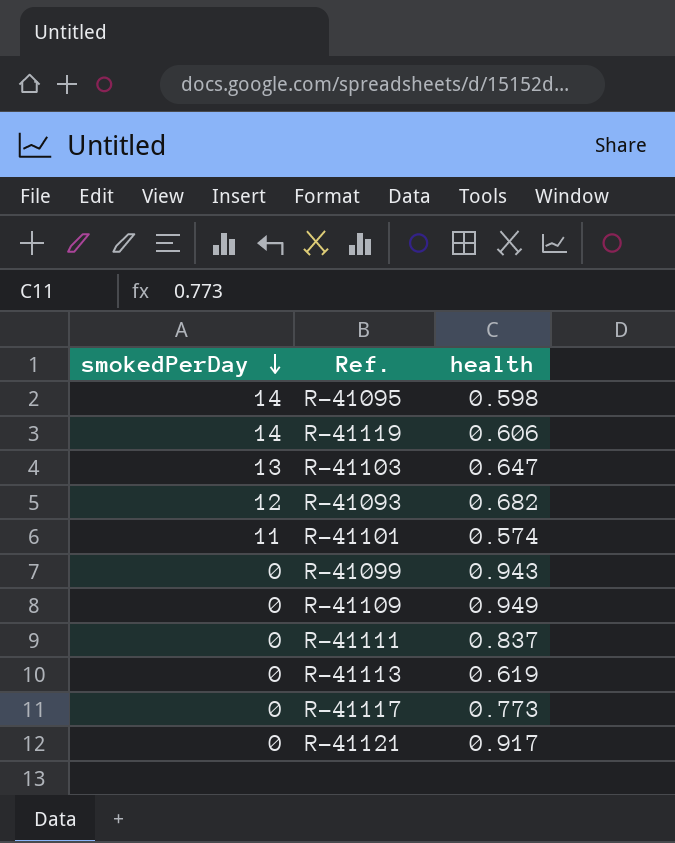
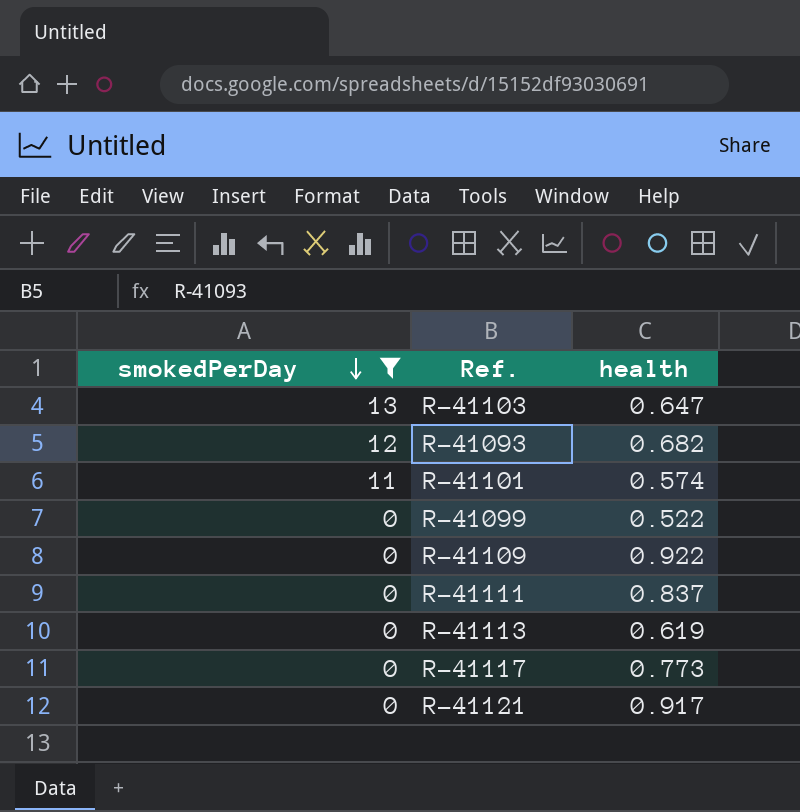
filter: none -> smokedPerDay != 14
R-41099 | health: 0.943 -> 0.522
R-41109 | health: 0.949 -> 0.922

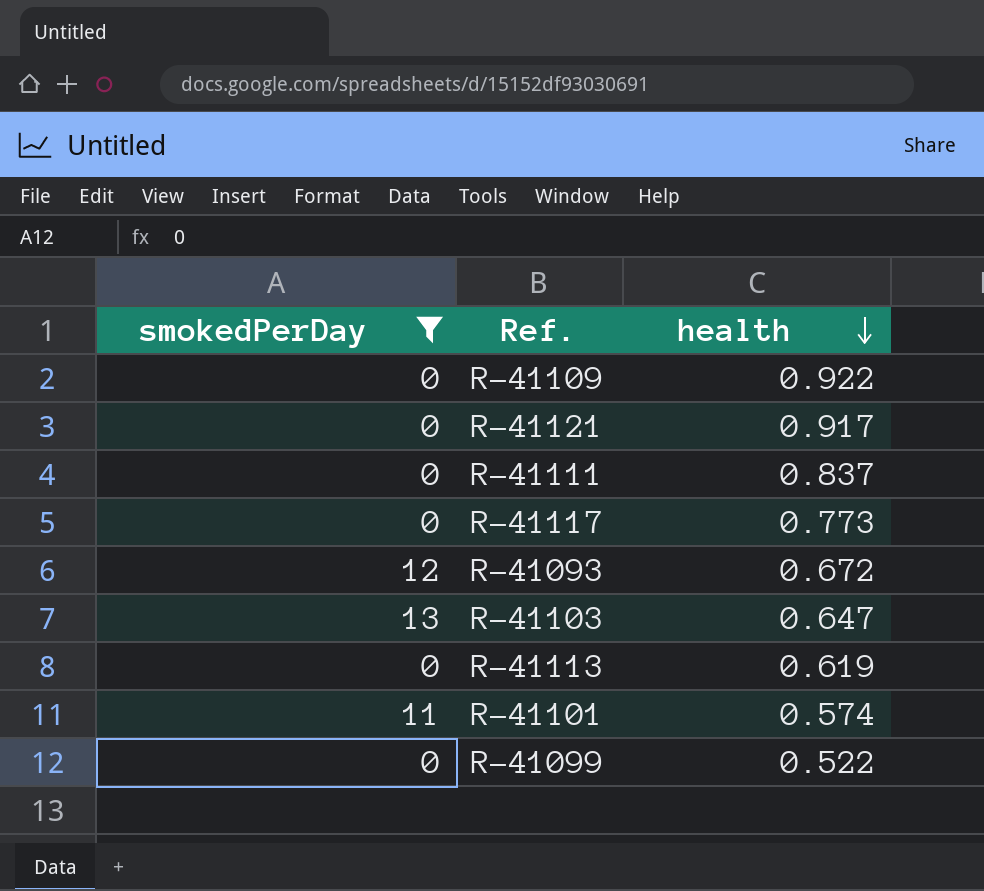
row order: smokedPerDay descending -> health descending
R-41093 | health: 0.682 -> 0.672

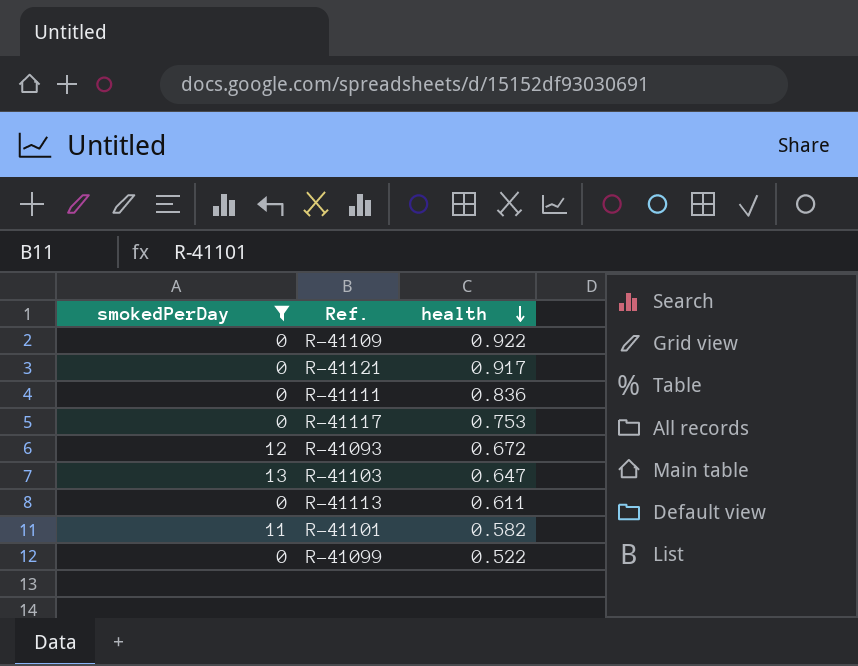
R-41111 | health: 0.837 -> 0.836
R-41117 | health: 0.773 -> 0.753
R-41113 | health: 0.619 -> 0.611
R-41101 | health: 0.574 -> 0.582

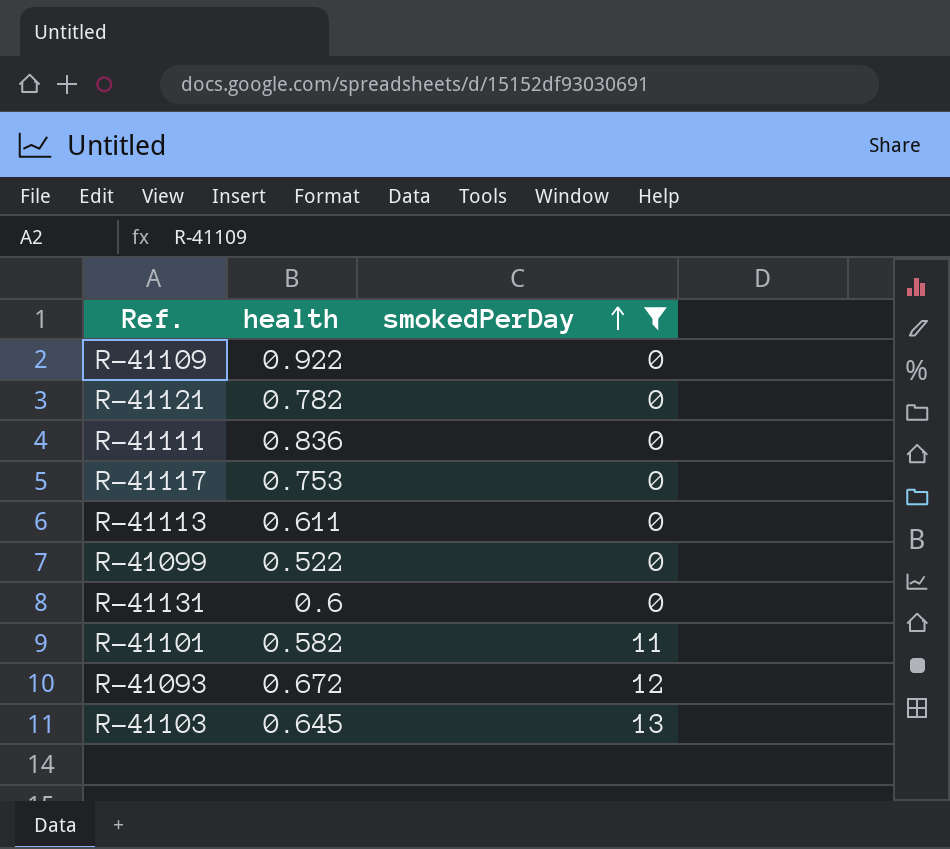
row order: health descending -> smokedPerDay ascending
column smokedPerDay | position: 1 -> 3
R-41121 | health: 0.917 -> 0.782
row R-41131: none -> 0.6 | 0
R-41103 | health: 0.647 -> 0.645

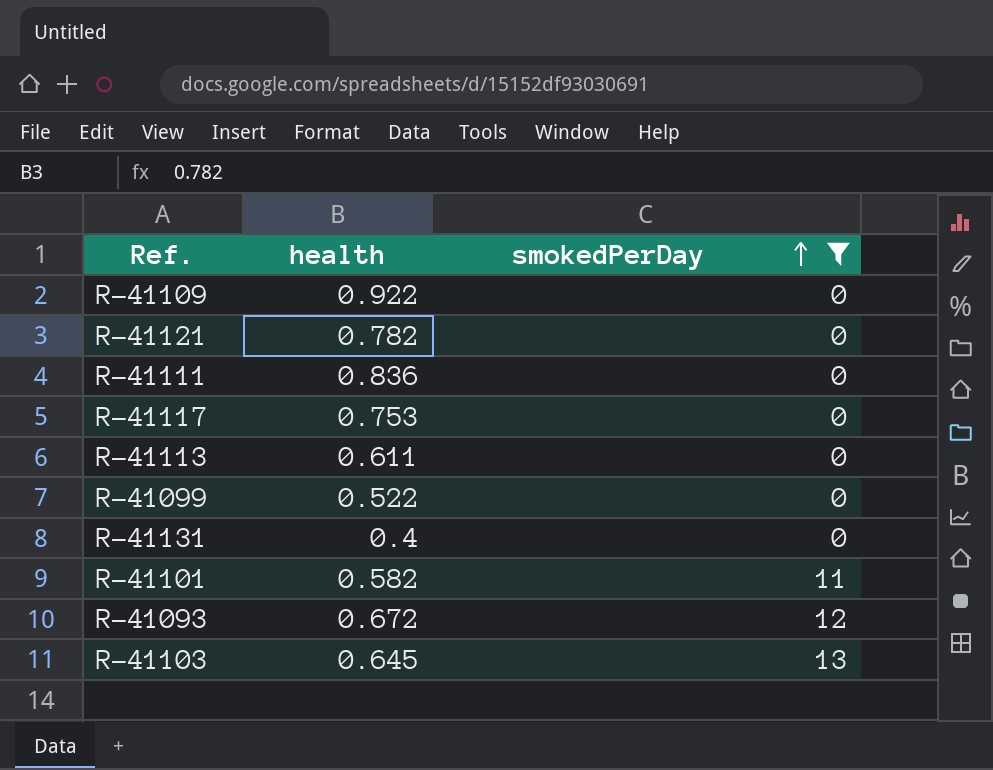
R-41131 | health: 0.6 -> 0.4

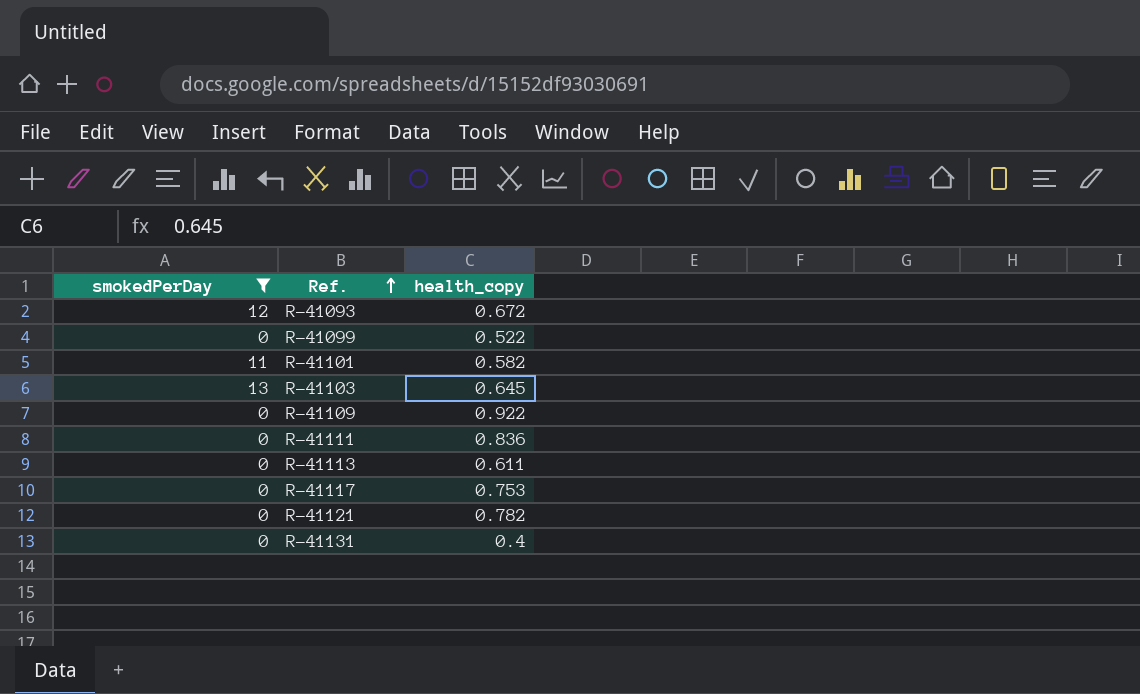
row order: smokedPerDay ascending -> Ref. ascending
column smokedPerDay | position: 3 -> 1
column name: health -> health_copy

